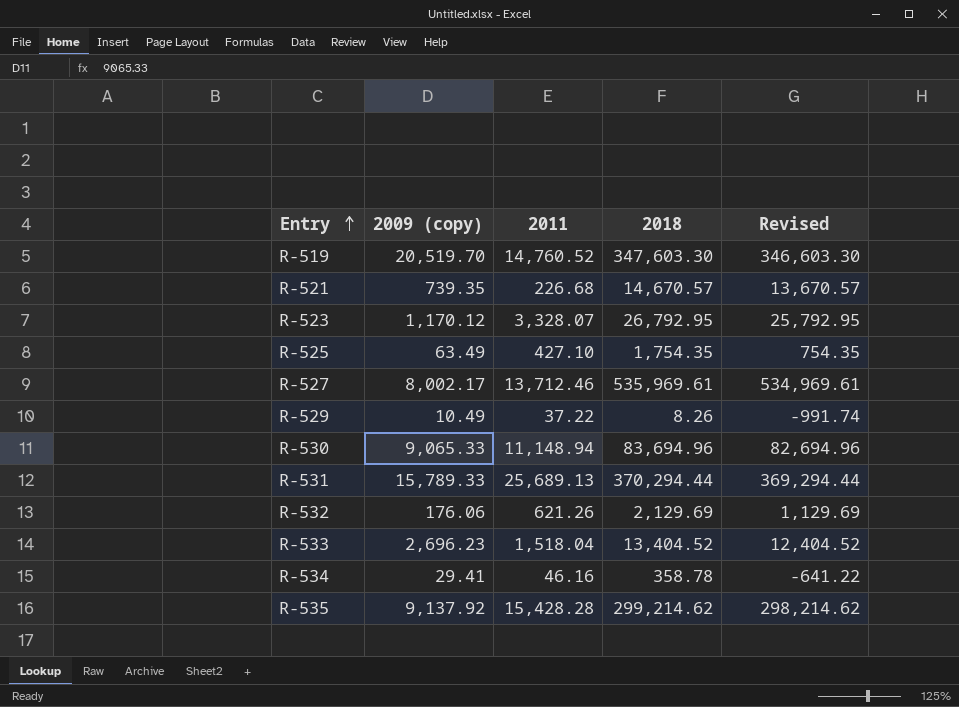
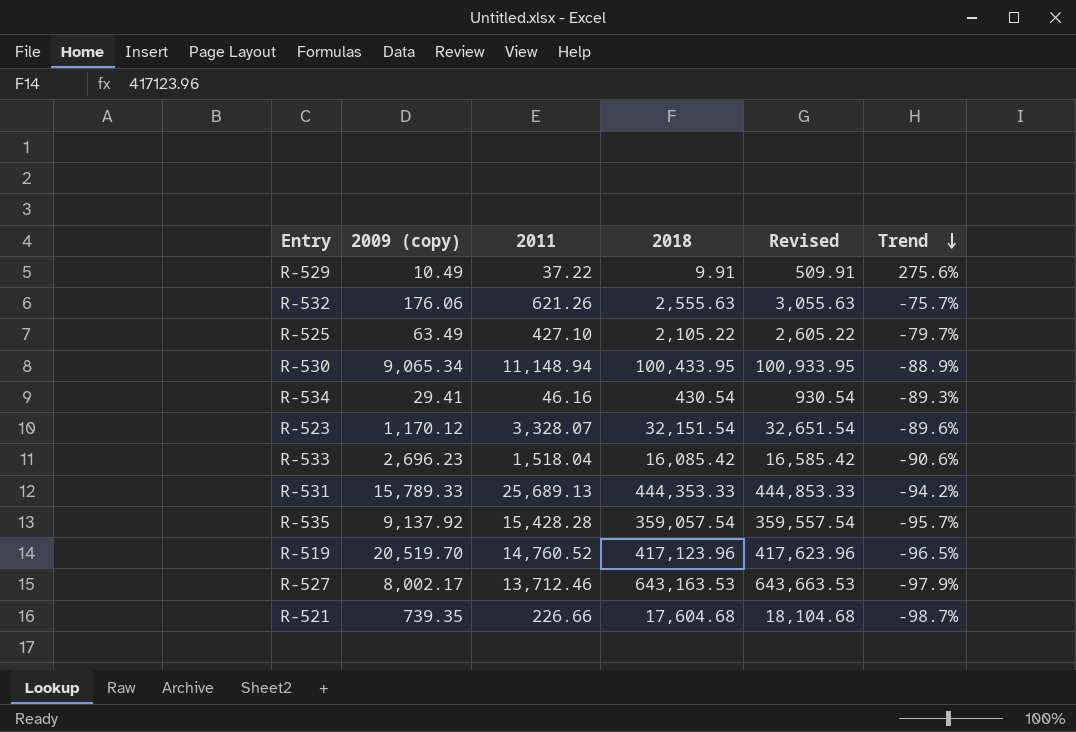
row order: Entry ascending -> Trend descending
column Revised | formula: [2018] - 1000 -> [2018] + 500
column Trend | formula: none -> ([2011] - [2018]) / [2018]
R-529 | 2018: 8.26 -> 9.91
R-532 | 2018: 2,129.69 -> 2,555.63
R-525 | 2018: 1,754.35 -> 2,105.22
R-530 | 2009 (copy): 9,065.33 -> 9,065.34
R-530 | 2018: 83,694.96 -> 100,433.95
R-534 | 2018: 358.78 -> 430.54
R-523 | 2018: 26,792.95 -> 32,151.54
R-533 | 2018: 13,404.52 -> 16,085.42
R-531 | 2018: 370,294.44 -> 444,353.33
R-535 | 2018: 299,214.62 -> 359,057.54
R-519 | 2018: 347,603.30 -> 417,123.96
R-527 | 2018: 535,969.61 -> 643,163.53
R-521 | 2011: 226.68 -> 226.66
R-521 | 2018: 14,670.57 -> 17,604.68

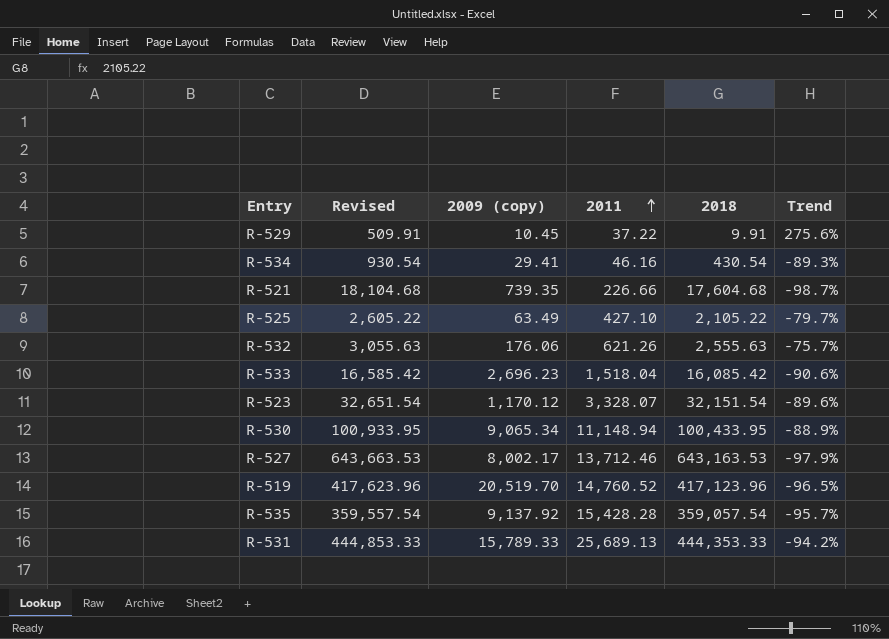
row order: Trend descending -> 2011 ascending
column Revised | position: 5 -> 2
R-529 | 2009 (copy): 10.49 -> 10.45

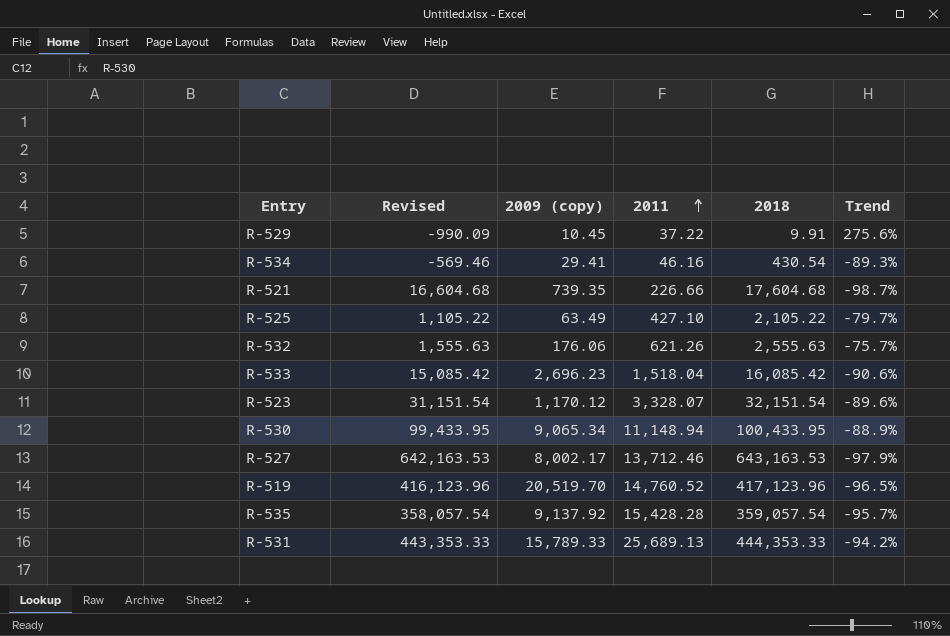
column Revised | formula: [2018] + 500 -> [2018] - 1000

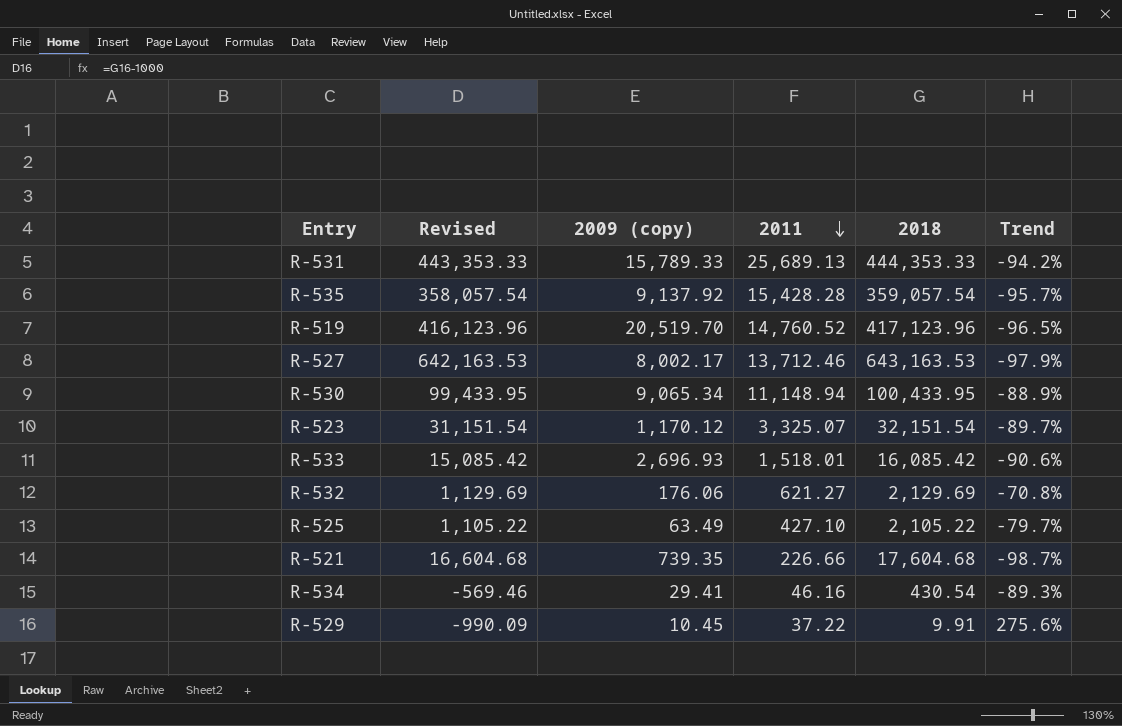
row order: 2011 ascending -> 2011 descending
R-523 | 2011: 3,328.07 -> 3,325.07
R-523 | Trend: -89.6% -> -89.7%
R-533 | 2009 (copy): 2,696.23 -> 2,696.93
R-533 | 2011: 1,518.04 -> 1,518.01
R-532 | Revised: 1,555.63 -> 1,129.69
R-532 | 2011: 621.26 -> 621.27
R-532 | 2018: 2,555.63 -> 2,129.69
R-532 | Trend: -75.7% -> -70.8%

